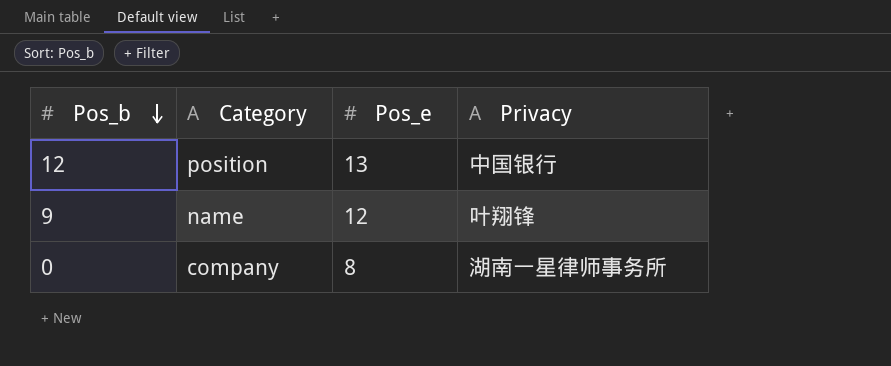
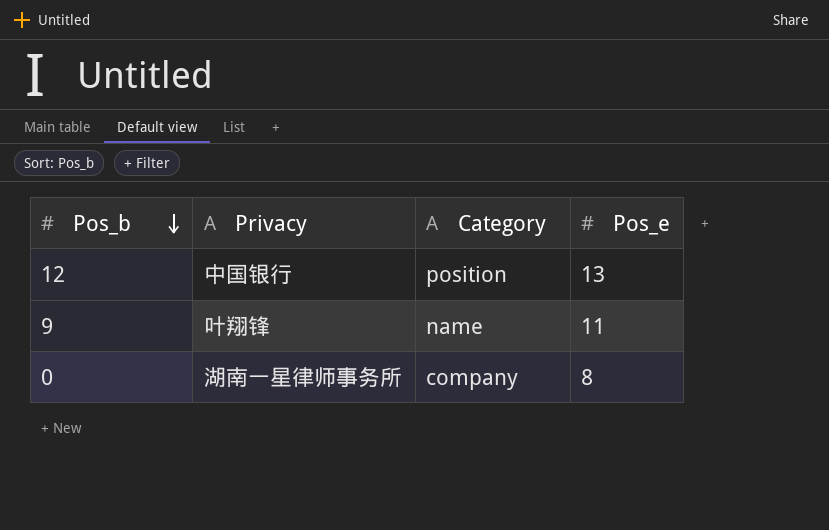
column Privacy | position: 4 -> 2
9 | Pos_e: 12 -> 11

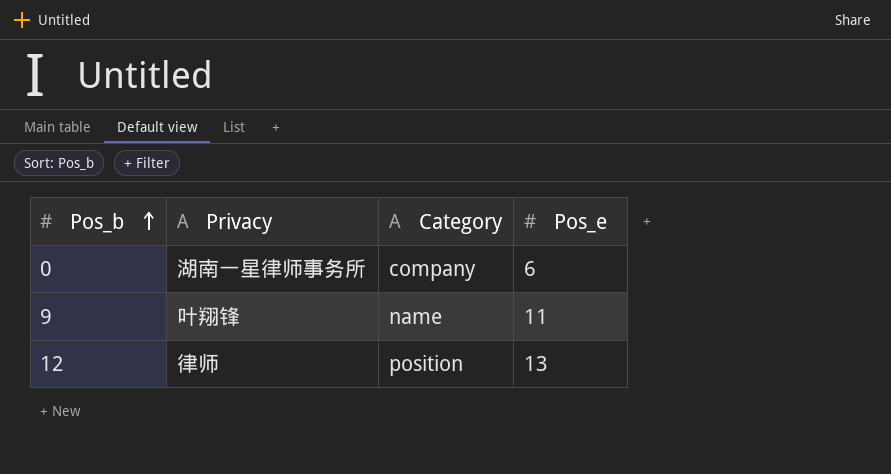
row order: Pos_b descending -> Pos_b ascending
0 | Pos_e: 8 -> 6
12 | Privacy: 中国银行 -> 律师

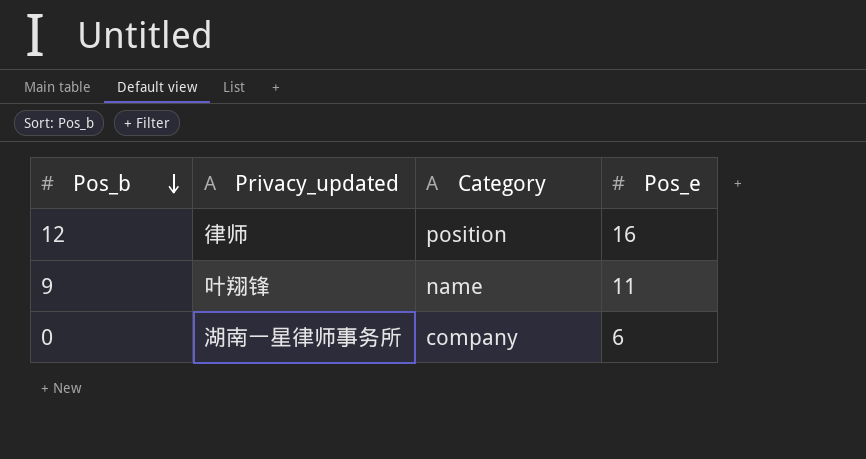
row order: Pos_b ascending -> Pos_b descending
column name: Privacy -> Privacy_updated
12 | Pos_e: 13 -> 16

